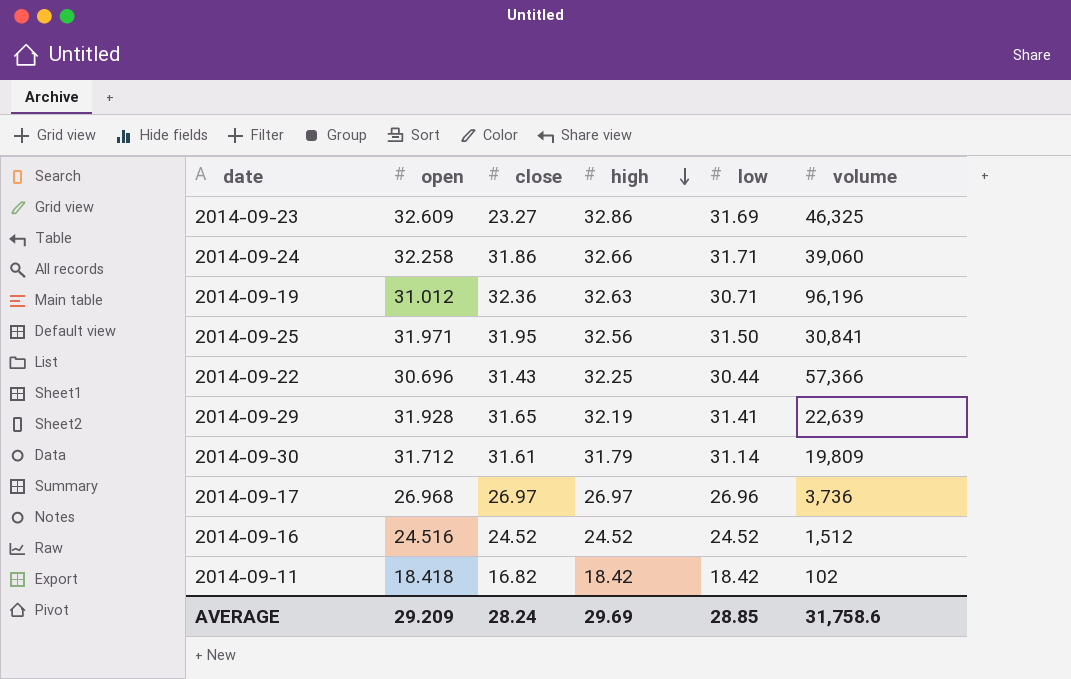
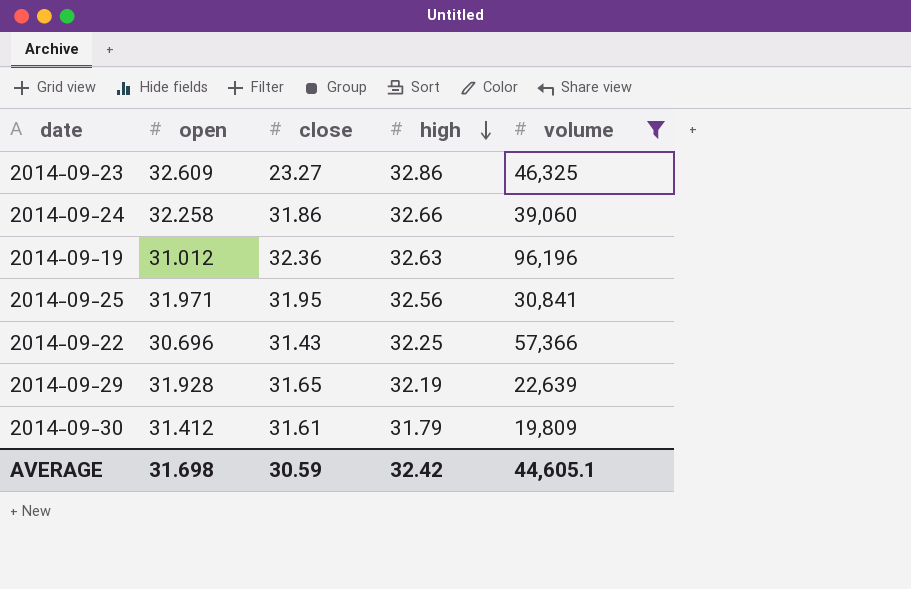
filter: none -> volume >= 19,809
column low | position: 5 -> none
2014-09-30 | open: 31.712 -> 31.412
AVERAGE | open: 29.209 -> 31.698
AVERAGE | close: 28.24 -> 30.59
AVERAGE | high: 29.69 -> 32.42
AVERAGE | volume: 31,758.6 -> 44,605.1

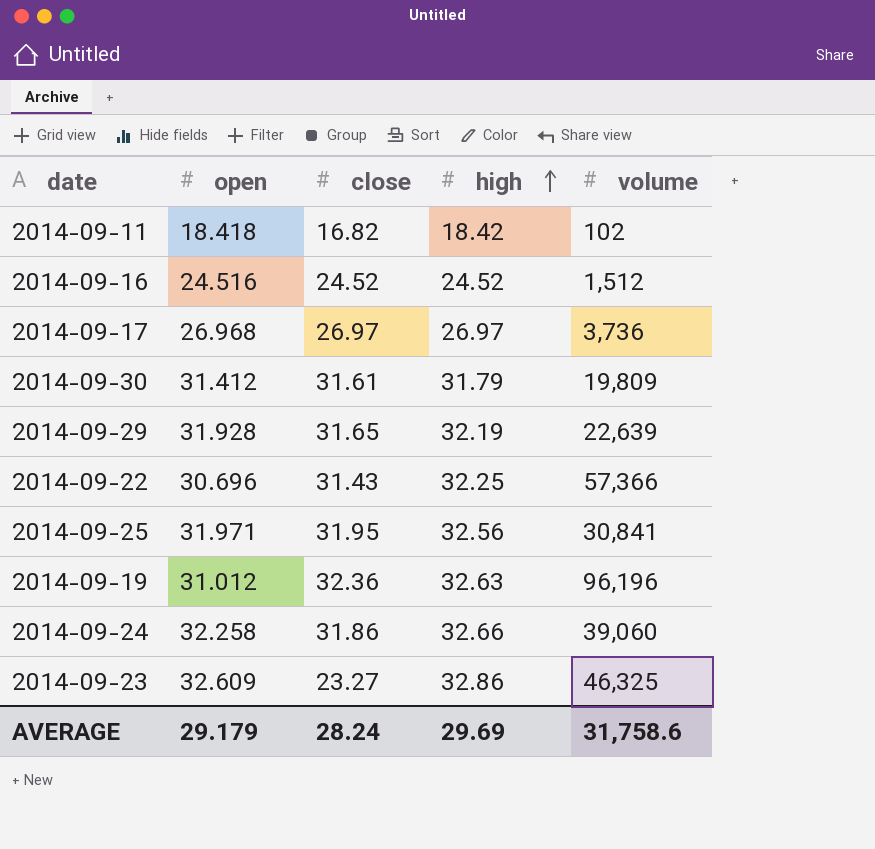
filter: volume >= 19,809 -> none
row order: high descending -> high ascending
AVERAGE | open: 31.698 -> 29.179
AVERAGE | close: 30.59 -> 28.24
AVERAGE | high: 32.42 -> 29.69
AVERAGE | volume: 44,605.1 -> 31,758.6

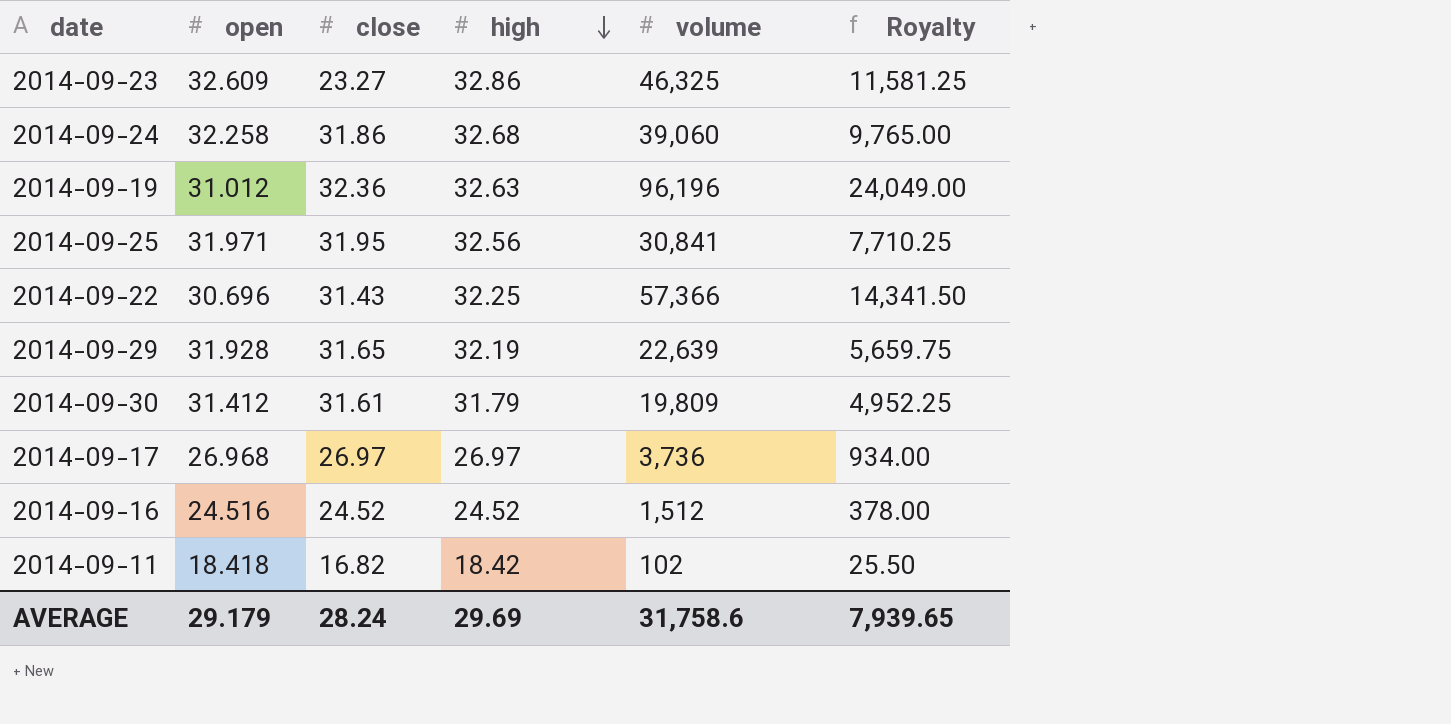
row order: high ascending -> high descending
column Royalty | formula: none -> [volume] * 0.25
2014-09-24 | high: 32.66 -> 32.68

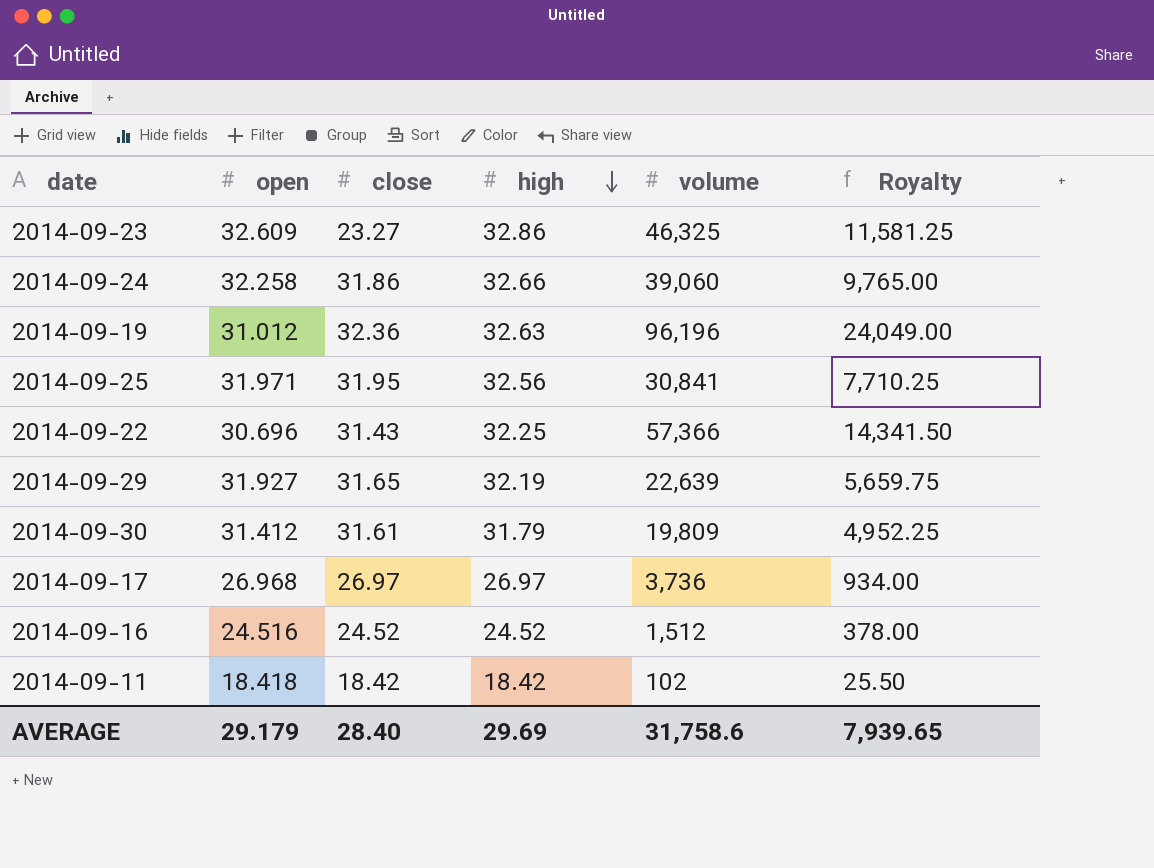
2014-09-24 | high: 32.68 -> 32.66
2014-09-29 | open: 31.928 -> 31.927
2014-09-11 | close: 16.82 -> 18.42
AVERAGE | close: 28.24 -> 28.40

